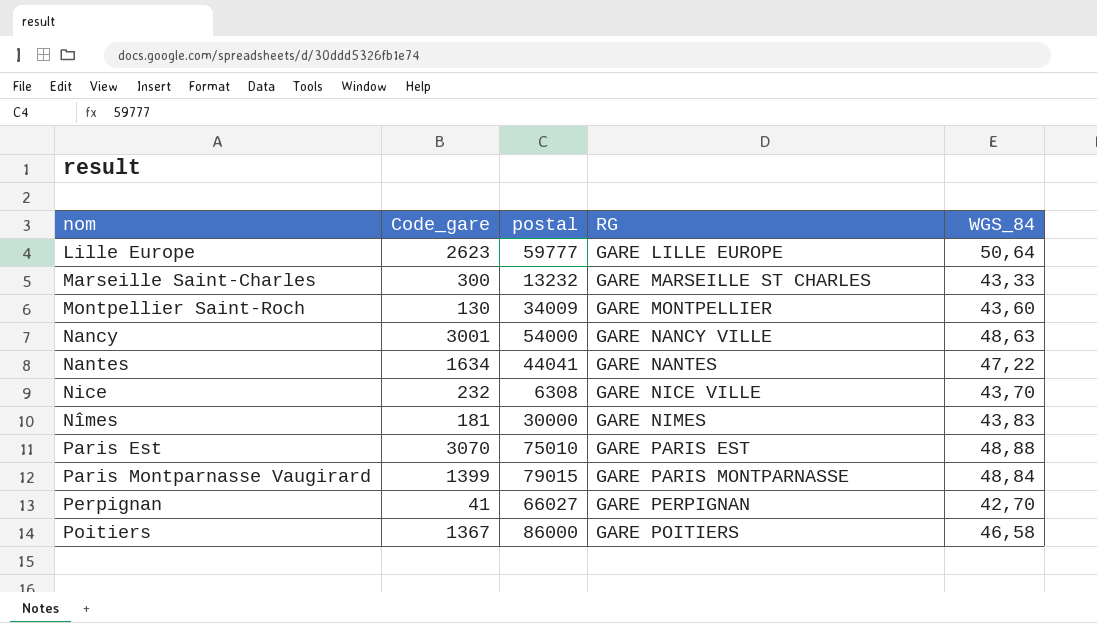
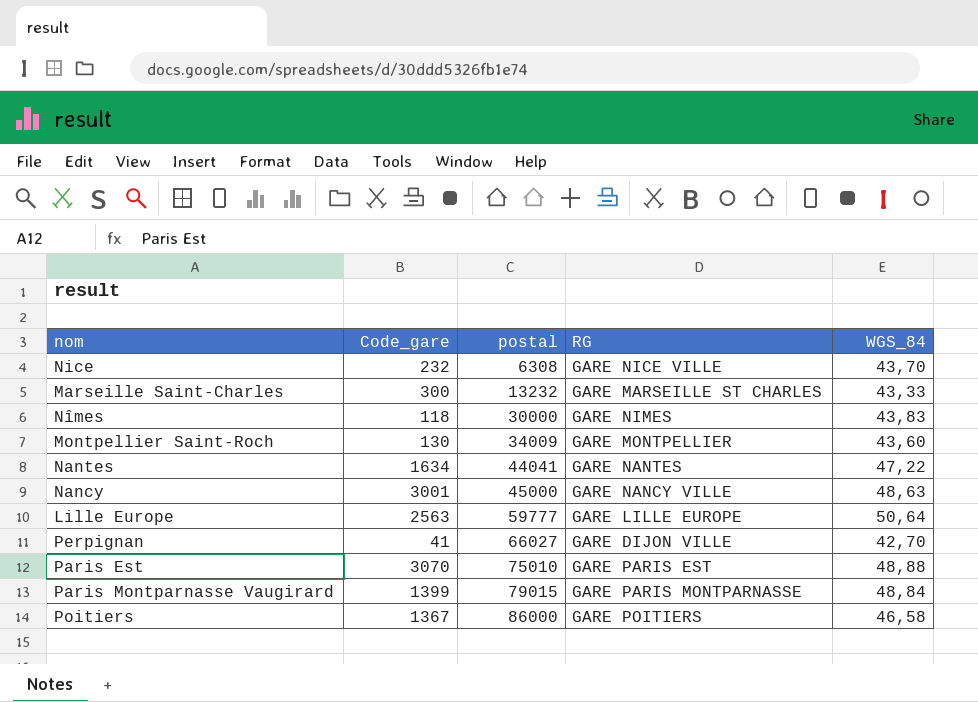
row order: nom ascending -> postal ascending
Nîmes | Code_gare: 181 -> 118
Nancy | postal: 54000 -> 45000
Lille Europe | Code_gare: 2623 -> 2563
Perpignan | RG: GARE PERPIGNAN -> GARE DIJON VILLE

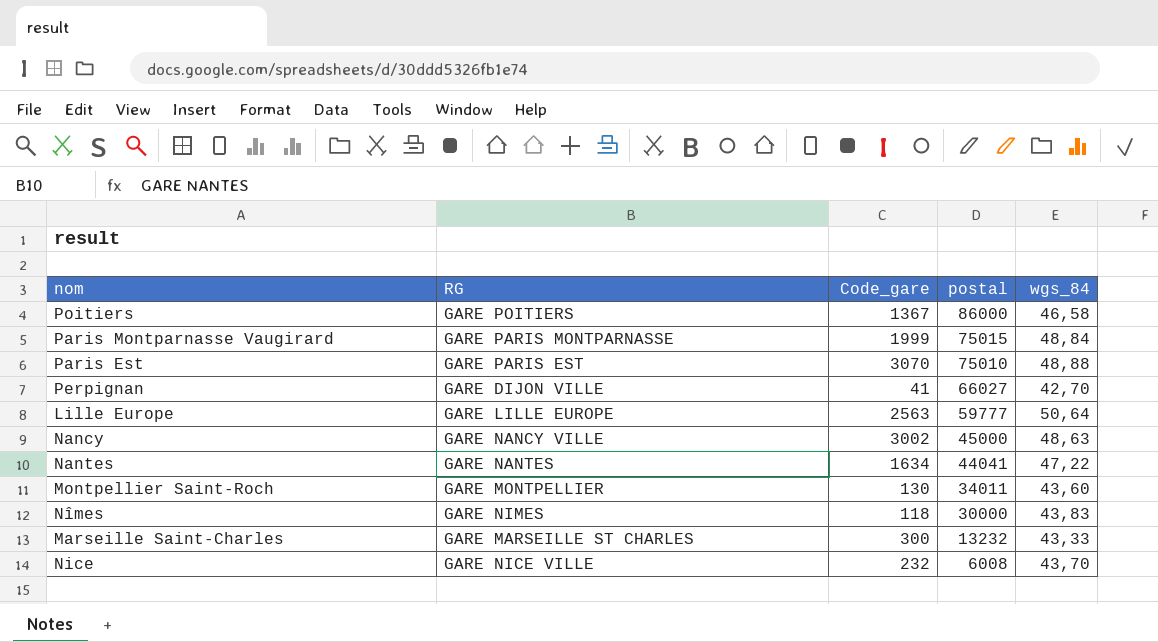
row order: postal ascending -> postal descending
column RG | position: 4 -> 2
column name: WGS_84 -> wgs_84
Paris Montparnasse Vaugirard | Code_gare: 1399 -> 1999
Paris Montparnasse Vaugirard | postal: 79015 -> 75015
Nancy | Code_gare: 3001 -> 3002
Montpellier Saint-Roch | postal: 34009 -> 34011
Nice | postal: 6308 -> 6008

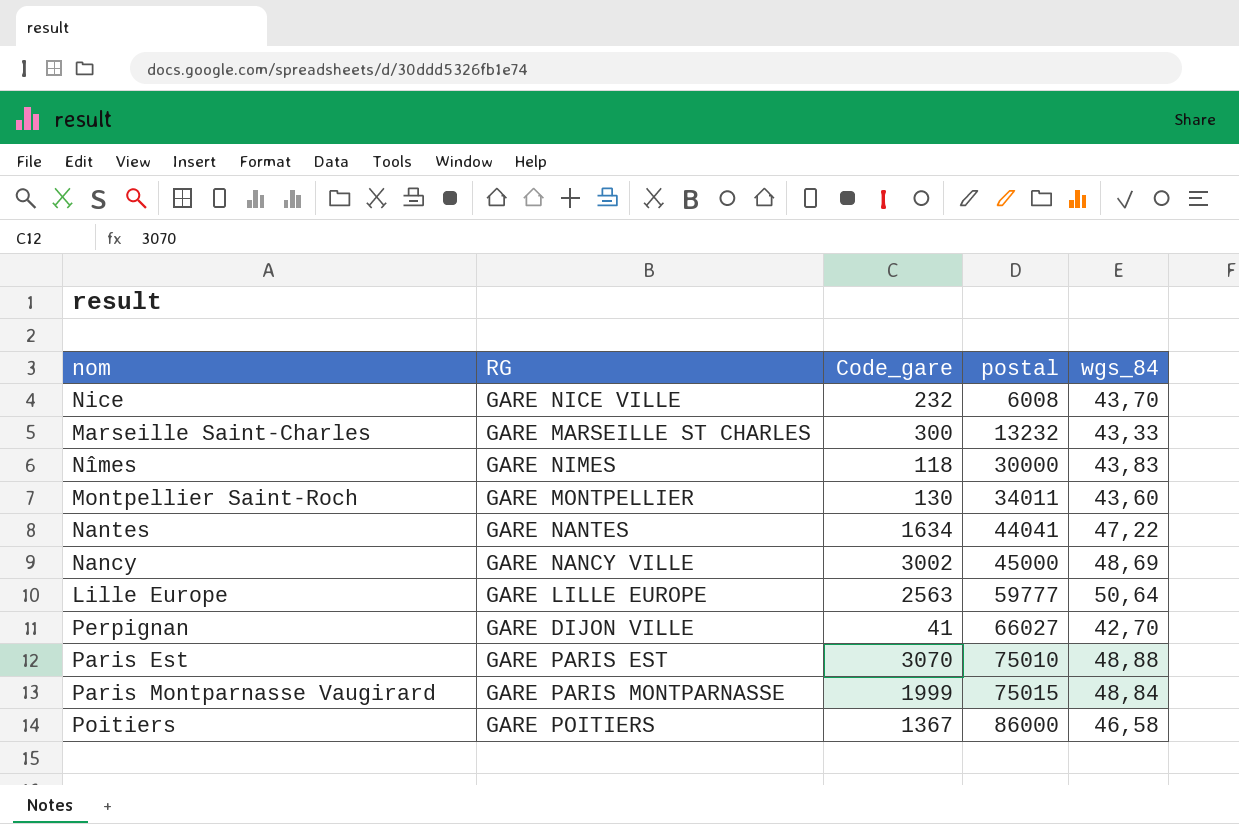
row order: postal descending -> postal ascending
Nancy | wgs_84: 48,63 -> 48,69

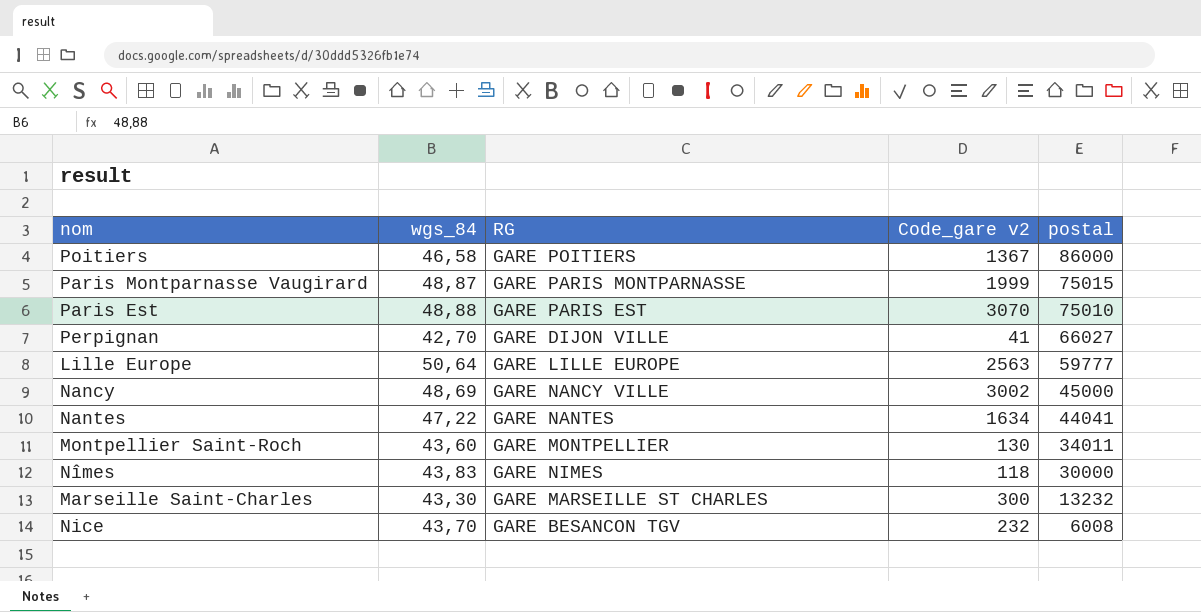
row order: postal ascending -> postal descending
column wgs_84 | position: 5 -> 2
column name: Code_gare -> Code_gare v2
Paris Montparnasse Vaugirard | wgs_84: 48,84 -> 48,87
Marseille Saint-Charles | wgs_84: 43,33 -> 43,30
Nice | RG: GARE NICE VILLE -> GARE BESANCON TGV

